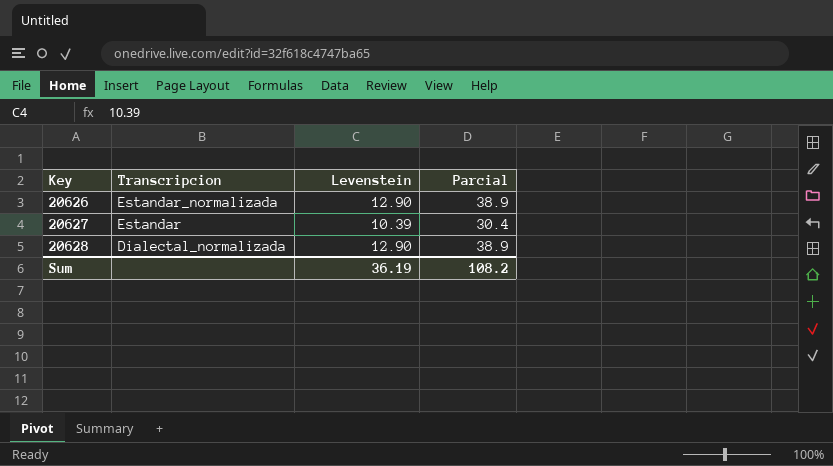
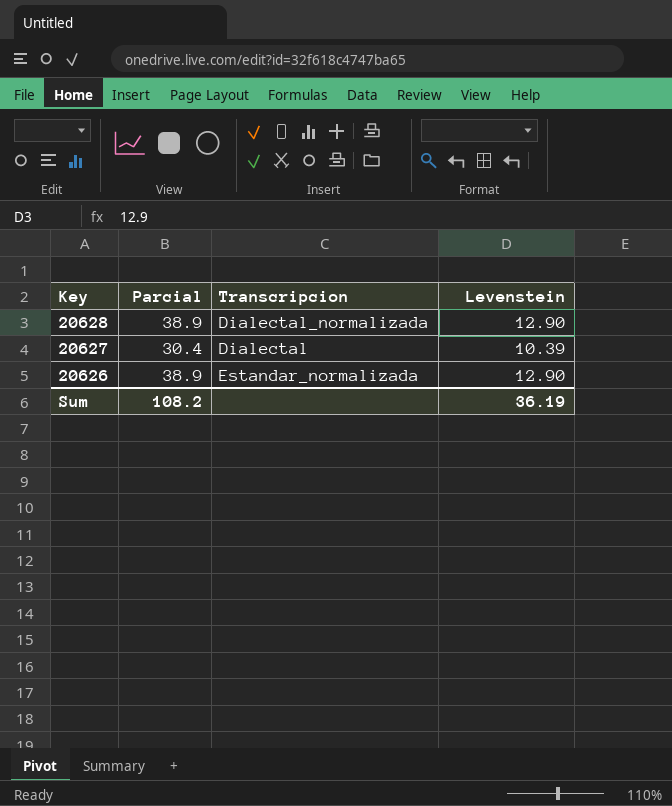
row order: Key ascending -> Key descending
column Parcial | position: 4 -> 2
20627 | Transcripcion: Estandar -> Dialectal

